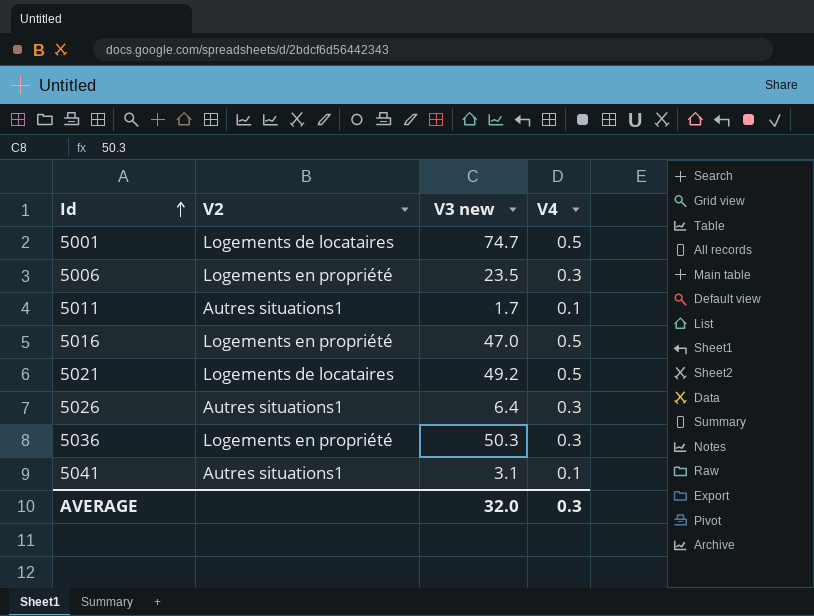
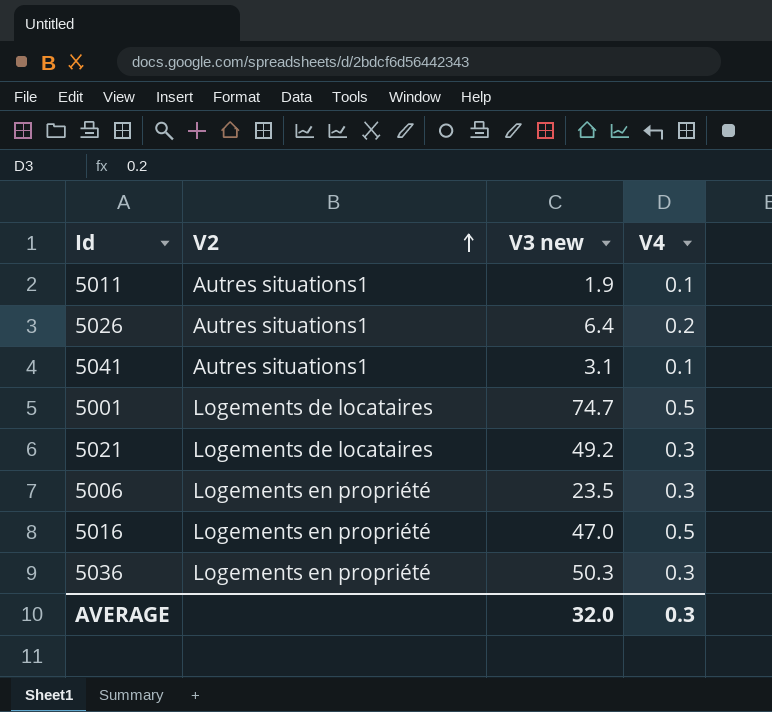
row order: Id ascending -> V2 ascending
5011 | V3 new: 1.7 -> 1.9
5026 | V4: 0.3 -> 0.2
5021 | V4: 0.5 -> 0.3

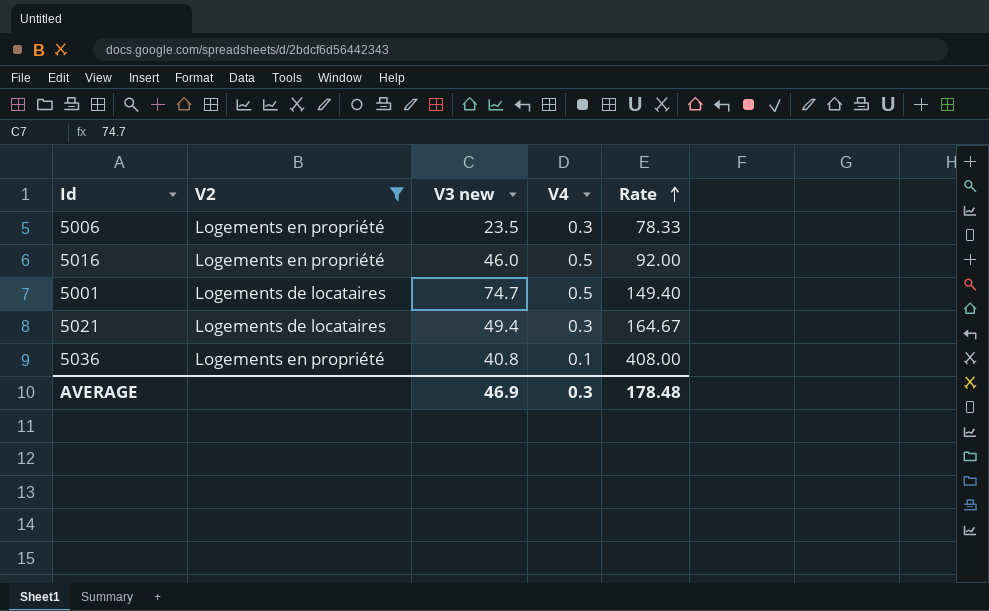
filter: none -> V2 != Autres situations1
row order: V2 ascending -> Rate ascending
column Rate | formula: none -> [V3 new] / [V4]
5016 | V3 new: 47.0 -> 46.0
5021 | V3 new: 49.2 -> 49.4
5036 | V3 new: 50.3 -> 40.8
5036 | V4: 0.3 -> 0.1
AVERAGE | V3 new: 32.0 -> 46.9

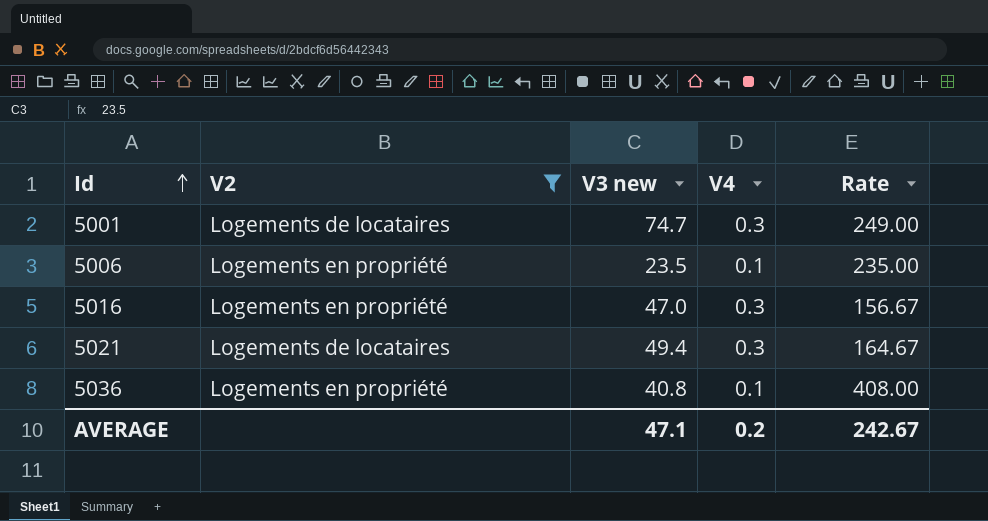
row order: Rate ascending -> Id ascending
5001 | V4: 0.5 -> 0.3
5001 | Rate: 149.40 -> 249.00
5006 | V4: 0.3 -> 0.1
5006 | Rate: 78.33 -> 235.00
5016 | V3 new: 46.0 -> 47.0
5016 | V4: 0.5 -> 0.3
5016 | Rate: 92.00 -> 156.67
AVERAGE | V3 new: 46.9 -> 47.1
AVERAGE | V4: 0.3 -> 0.2
AVERAGE | Rate: 178.48 -> 242.67

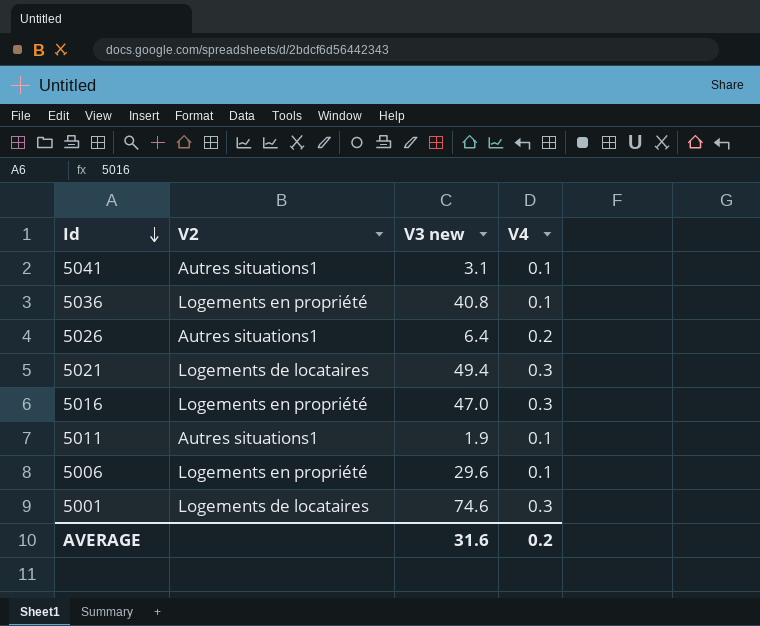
filter: V2 != Autres situations1 -> none
row order: Id ascending -> Id descending
column Rate | formula: [V3 new] / [V4] -> none
5006 | V3 new: 23.5 -> 29.6
5001 | V3 new: 74.7 -> 74.6
AVERAGE | V3 new: 47.1 -> 31.6

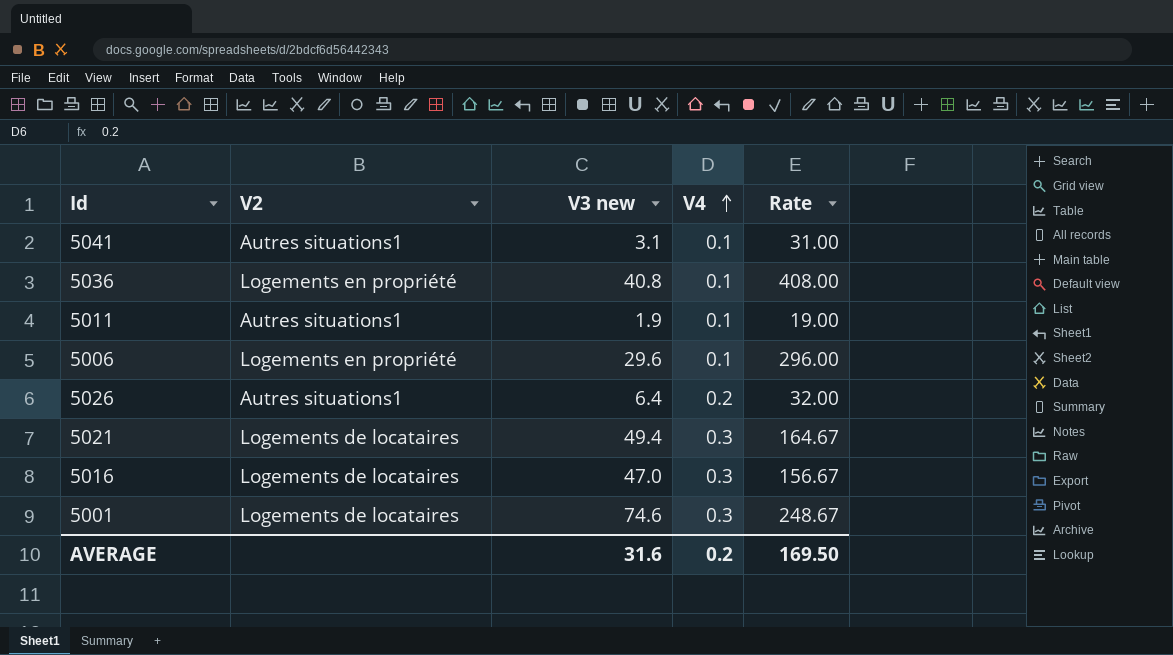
row order: Id descending -> V4 ascending
column Rate | formula: none -> [V3 new] / [V4]
5016 | V2: Logements en propriété -> Logements de locataires

